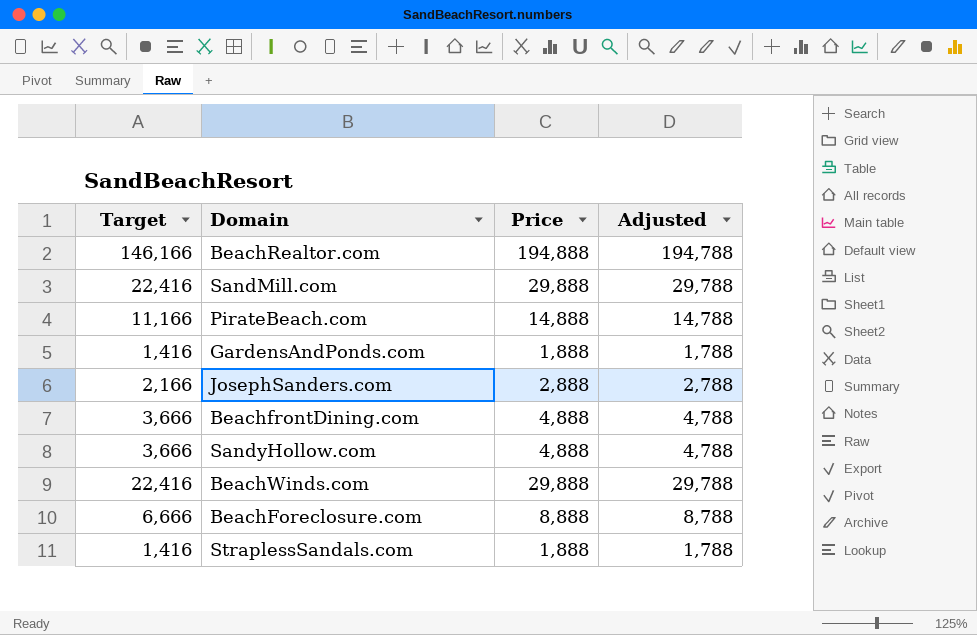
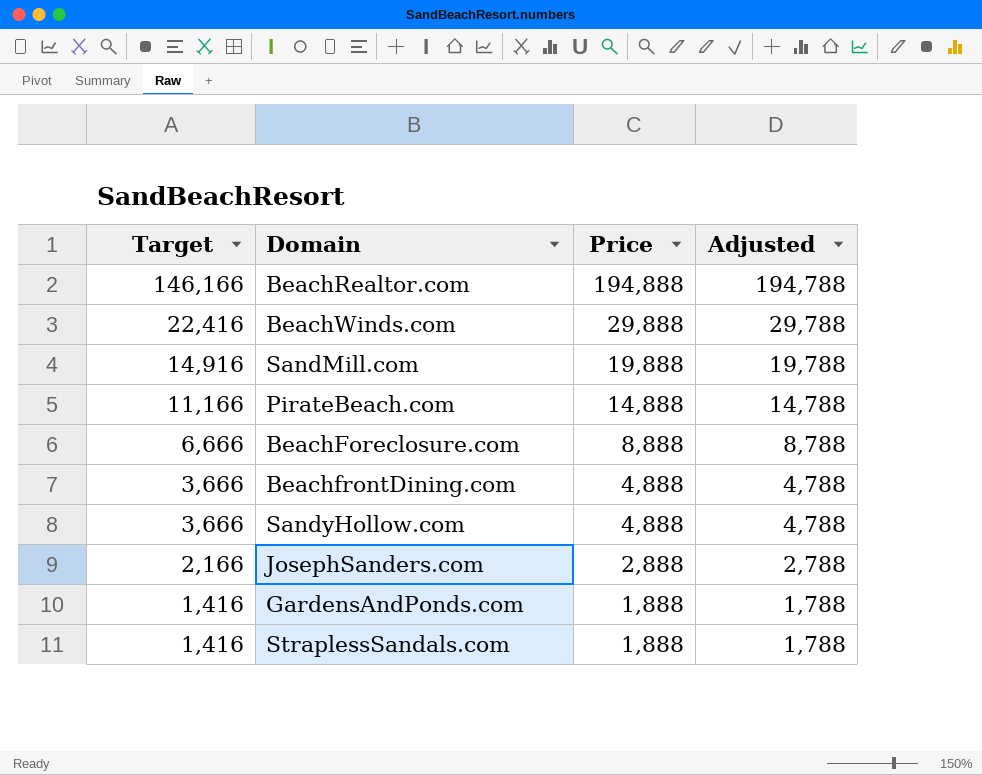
row order: none -> Target descending
SandMill.com | Target: 22,416 -> 14,916
SandMill.com | Price: 29,888 -> 19,888
SandMill.com | Adjusted: 29,788 -> 19,788

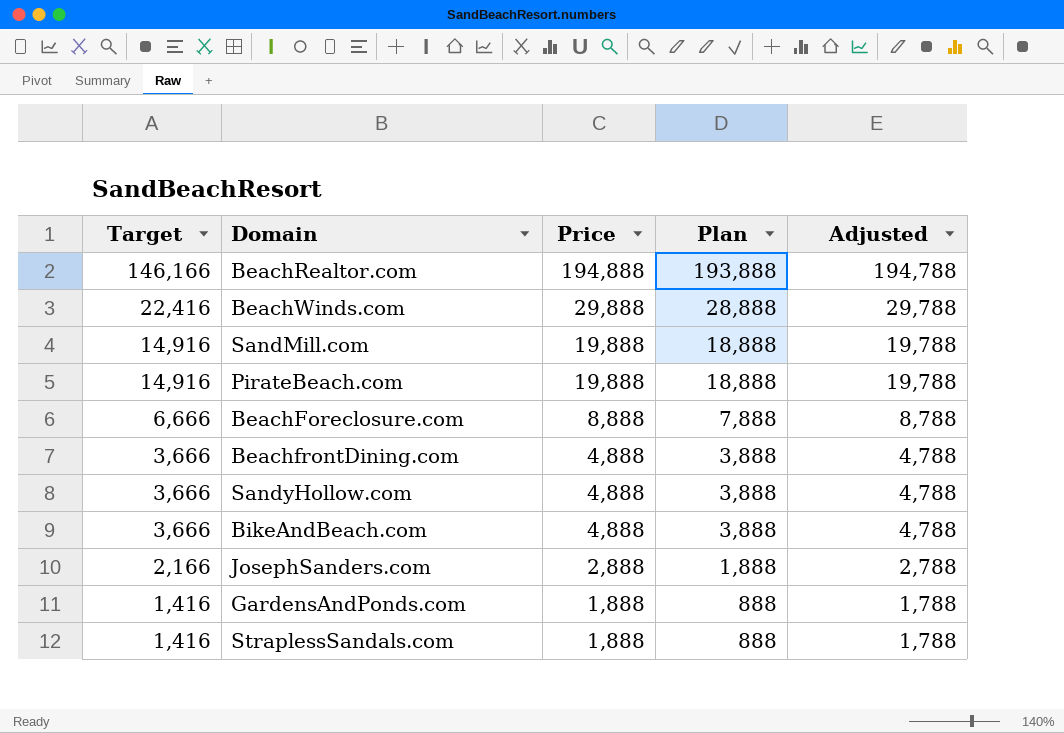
column Plan | formula: none -> [Price] - 1000
PirateBeach.com | Target: 11,166 -> 14,916
PirateBeach.com | Price: 14,888 -> 19,888
PirateBeach.com | Adjusted: 14,788 -> 19,788
row BikeAndBeach.com: none -> 3,666 | 4,888 | 3,888 | 4,788

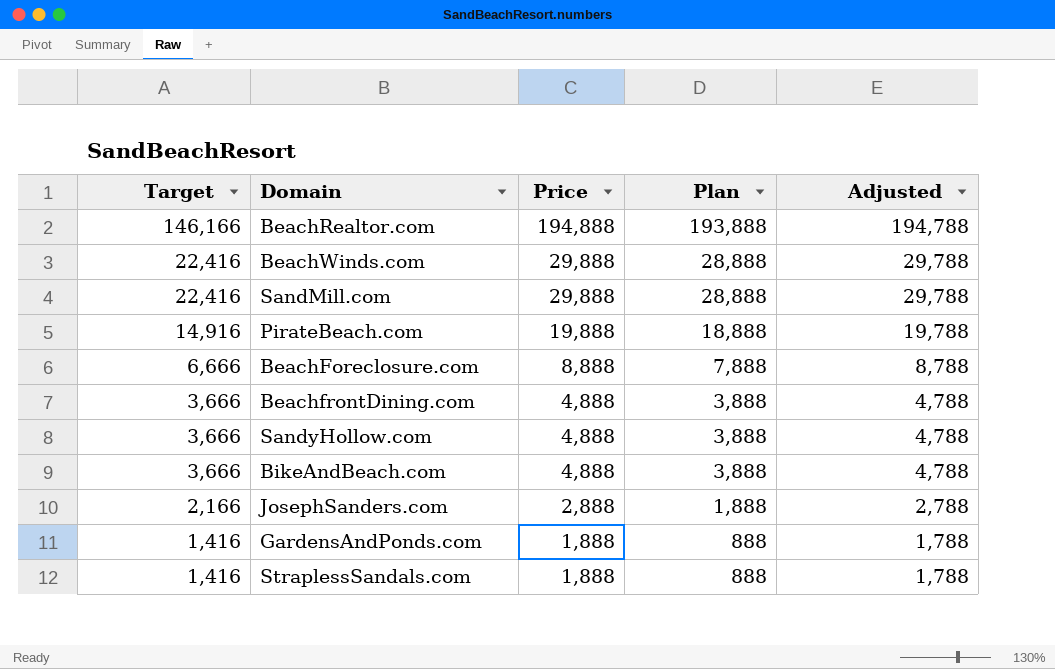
SandMill.com | Target: 14,916 -> 22,416
SandMill.com | Price: 19,888 -> 29,888
SandMill.com | Plan: 18,888 -> 28,888
SandMill.com | Adjusted: 19,788 -> 29,788

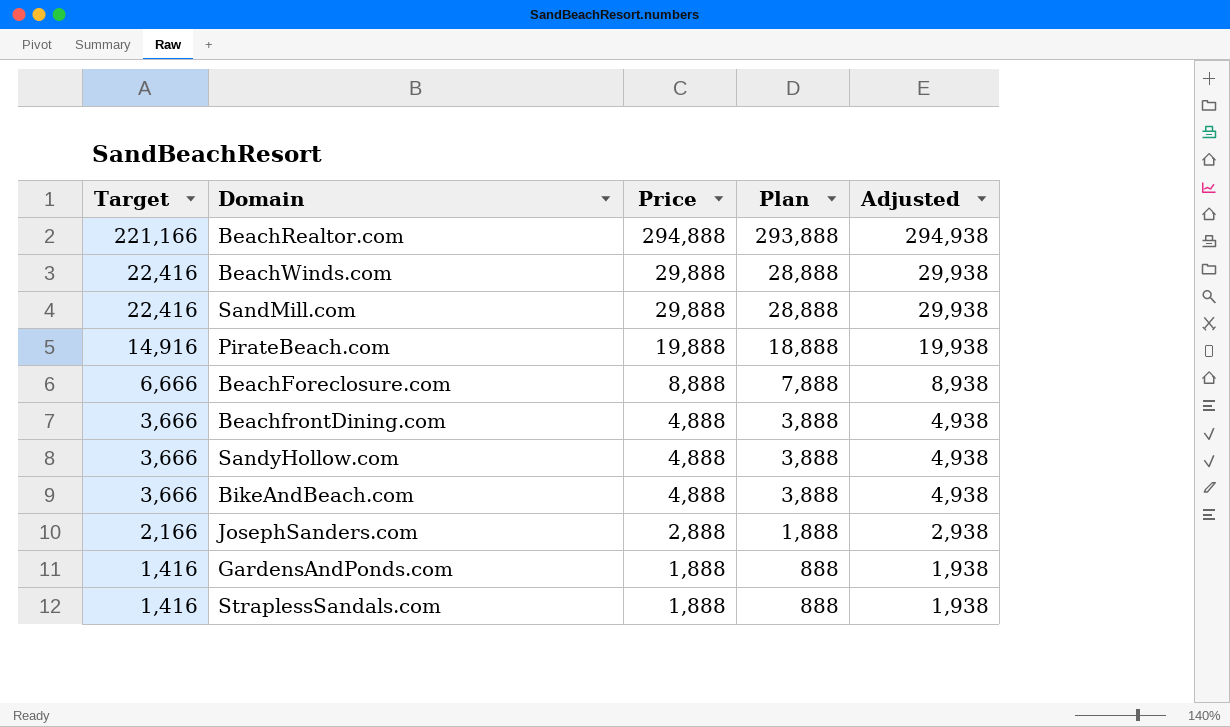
column Adjusted | formula: [Price] - 100 -> [Price] + 50
BeachRealtor.com | Target: 146,166 -> 221,166
BeachRealtor.com | Price: 194,888 -> 294,888
BeachRealtor.com | Plan: 193,888 -> 293,888

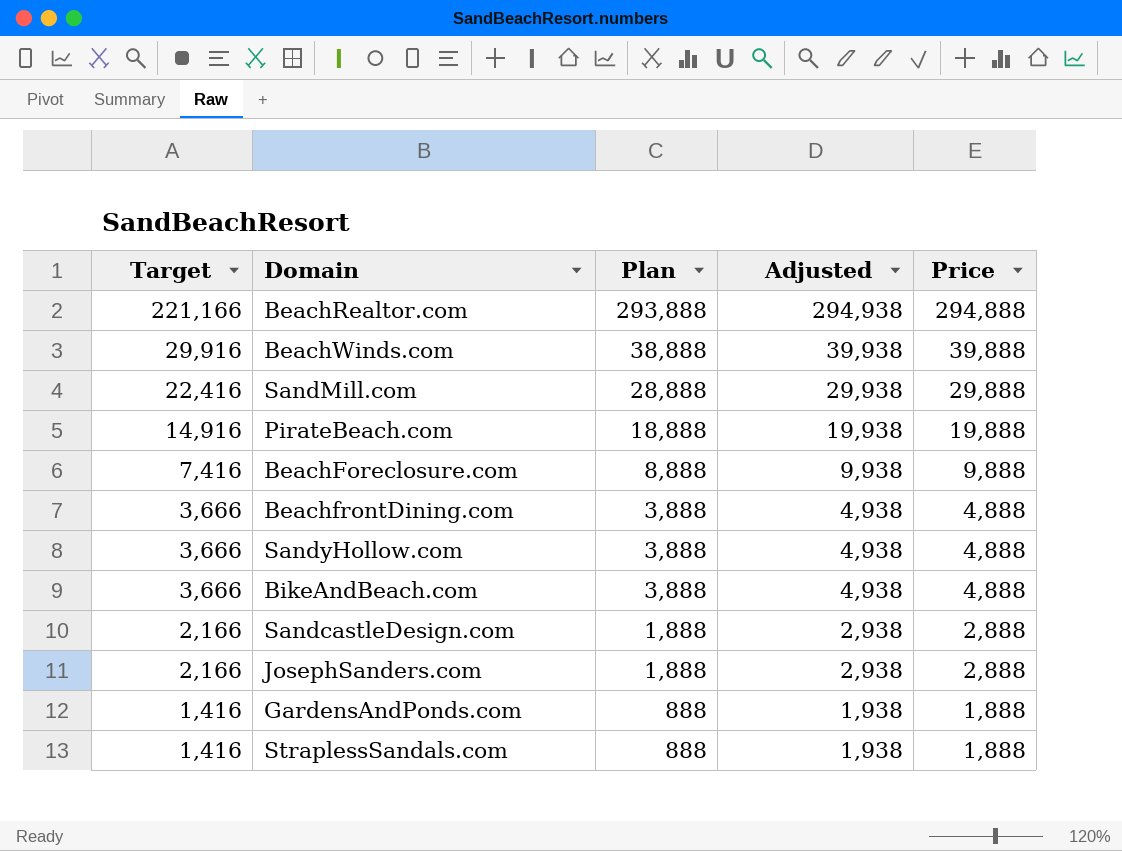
column Price | position: 3 -> 5
BeachWinds.com | Target: 22,416 -> 29,916
BeachWinds.com | Plan: 28,888 -> 38,888
BeachWinds.com | Adjusted: 29,938 -> 39,938
BeachWinds.com | Price: 29,888 -> 39,888
BeachForeclosure.com | Target: 6,666 -> 7,416
BeachForeclosure.com | Plan: 7,888 -> 8,888
BeachForeclosure.com | Adjusted: 8,938 -> 9,938
BeachForeclosure.com | Price: 8,888 -> 9,888
row SandcastleDesign.com: none -> 2,166 | 1,888 | 2,938 | 2,888

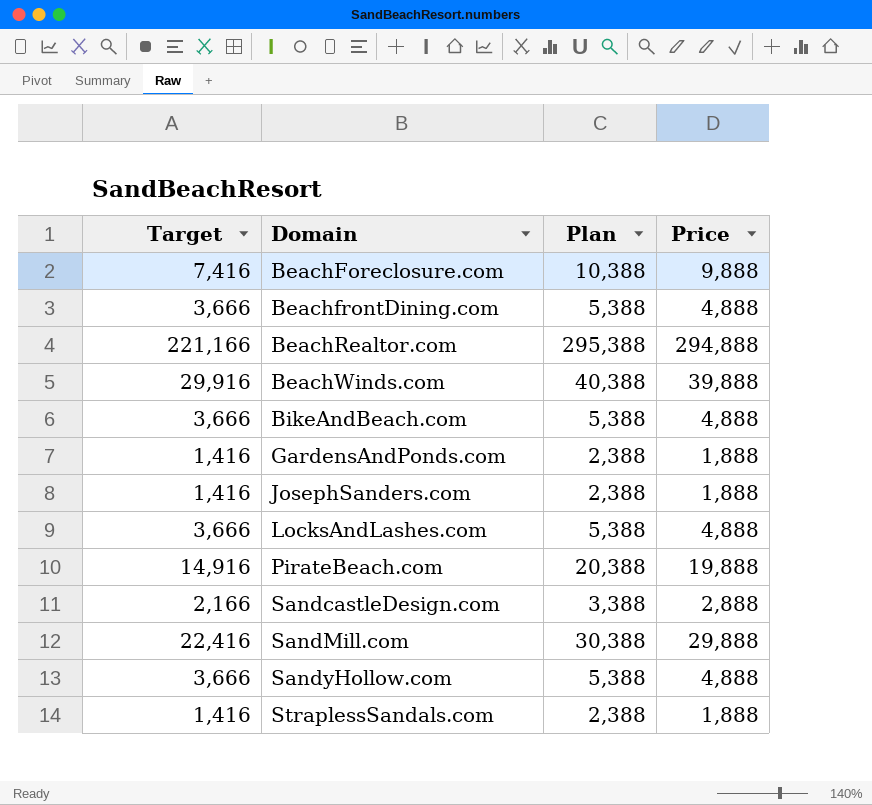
row order: Target descending -> Domain ascending
column Adjusted | formula: [Price] + 50 -> none
column Plan | formula: [Price] - 1000 -> [Price] + 500
JosephSanders.com | Target: 2,166 -> 1,416
JosephSanders.com | Price: 2,888 -> 1,888
row LocksAndLashes.com: none -> 3,666 | 5,388 | 4,888

